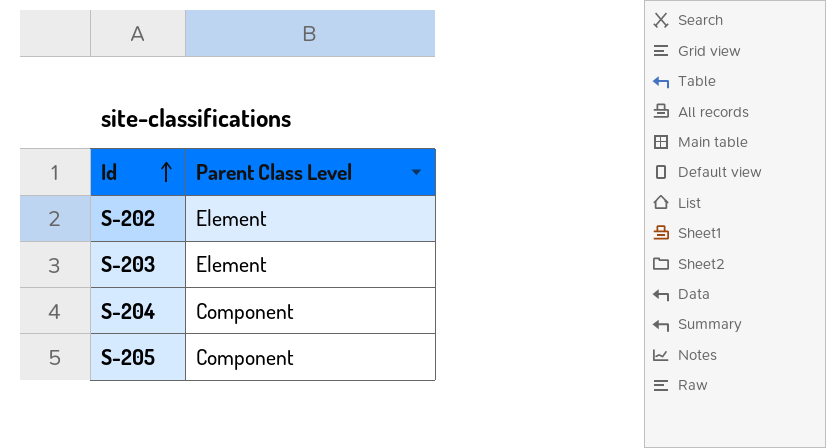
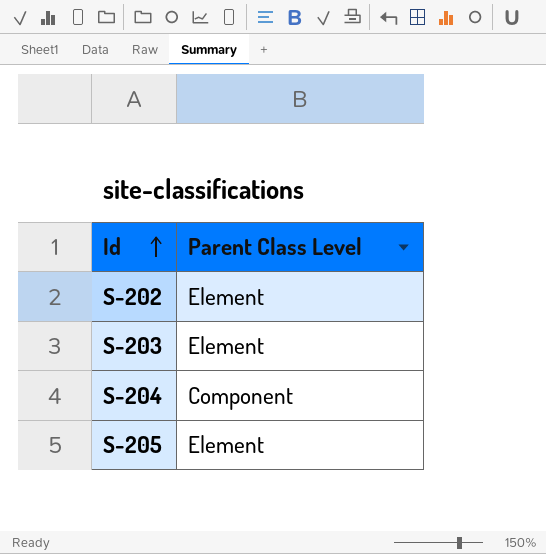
S-205 | Parent Class Level: Component -> Element

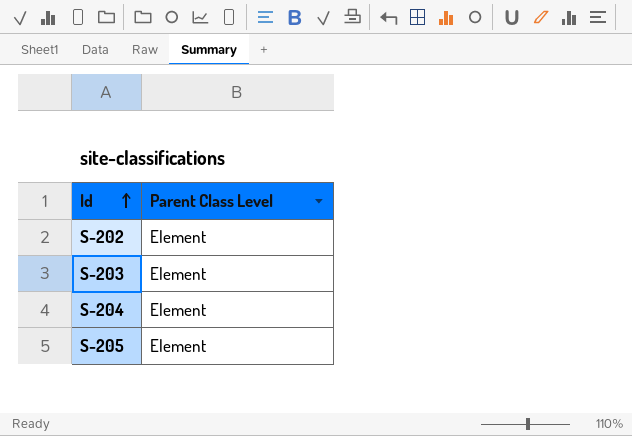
S-204 | Parent Class Level: Component -> Element

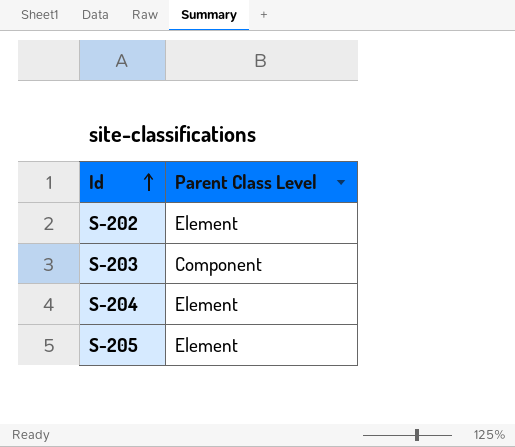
S-203 | Parent Class Level: Element -> Component

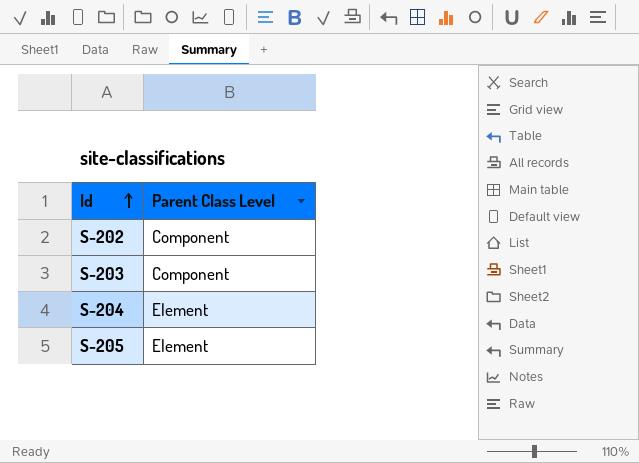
S-202 | Parent Class Level: Element -> Component

